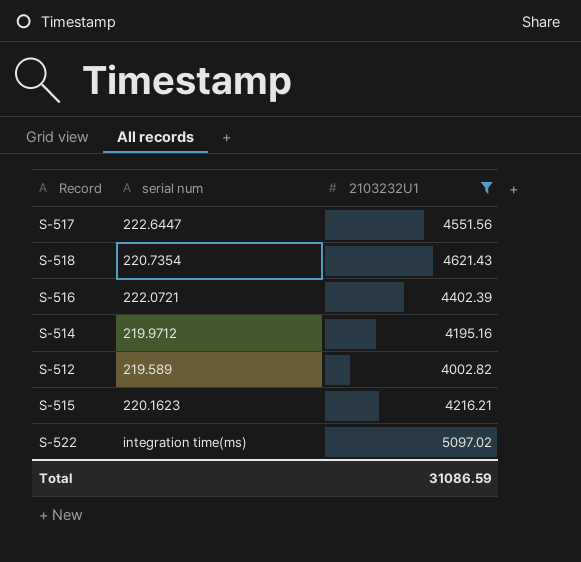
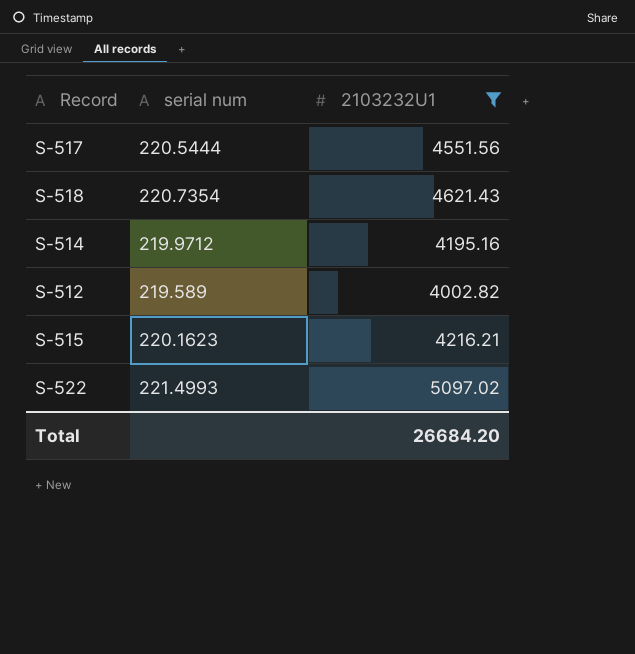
row S-516: 222.0721 | 4402.39 -> none
S-517 | serial num: 222.6447 -> 220.5444
S-522 | serial num: integration time(ms) -> 221.4993
Total | 2103232U1: 31086.59 -> 26684.20

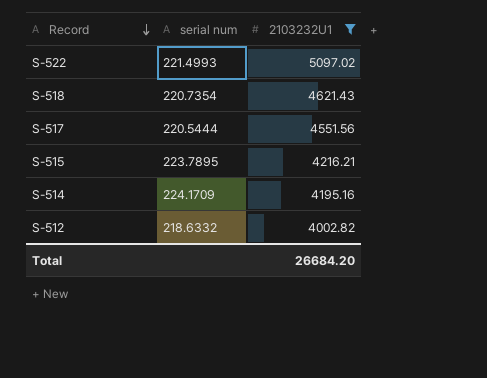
row order: none -> Record descending
S-515 | serial num: 220.1623 -> 223.7895
S-514 | serial num: 219.9712 -> 224.1709
S-512 | serial num: 219.589 -> 218.6332

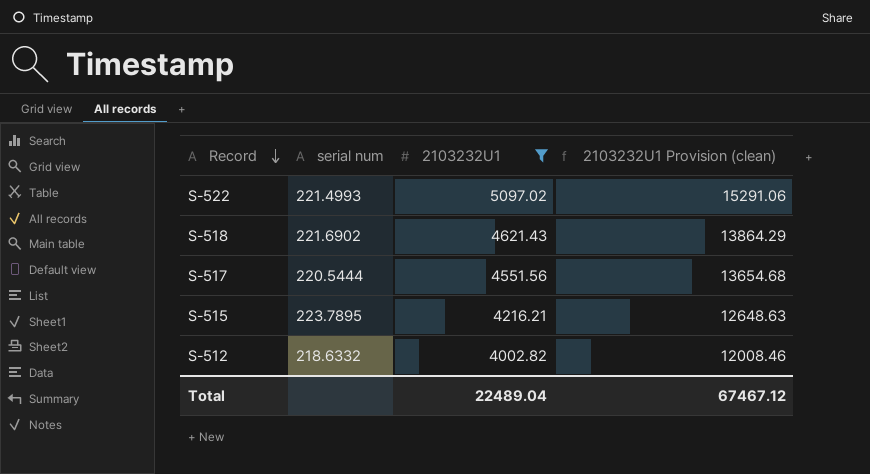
column 2103232U1 Provision (clean) | formula: none -> [2103232U1] * 3
row S-514: 224.1709 | 4195.16 -> none
S-518 | serial num: 220.7354 -> 221.6902
Total | 2103232U1: 26684.20 -> 22489.04

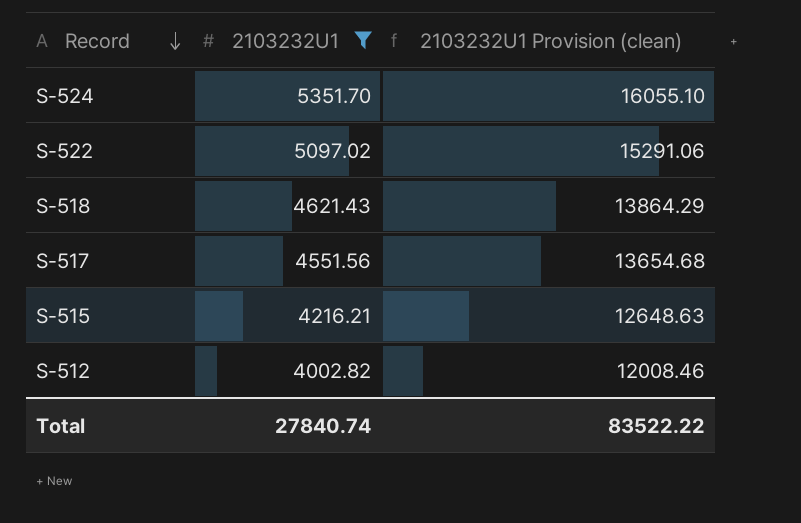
column serial num | position: 2 -> none
row S-524: none -> 5351.70 | 16055.10
Total | 2103232U1: 22489.04 -> 27840.74
Total | 2103232U1 Provision (clean): 67467.12 -> 83522.22

